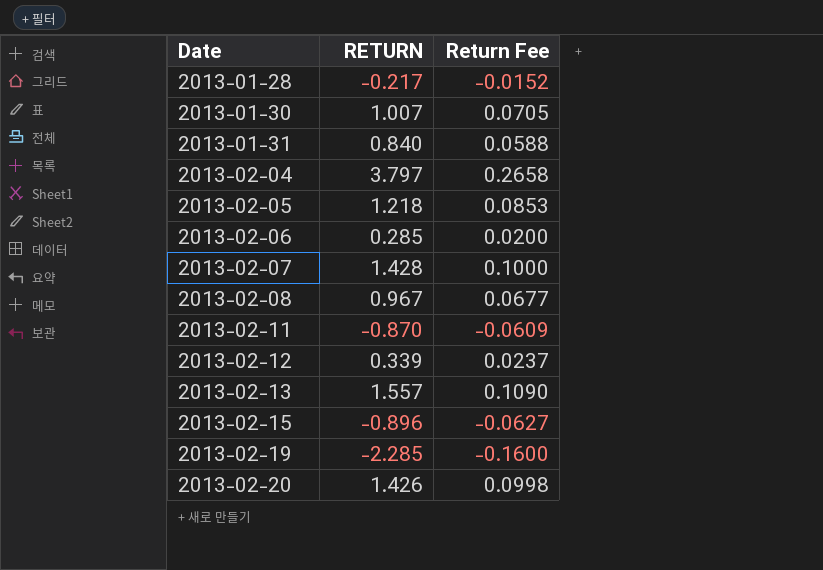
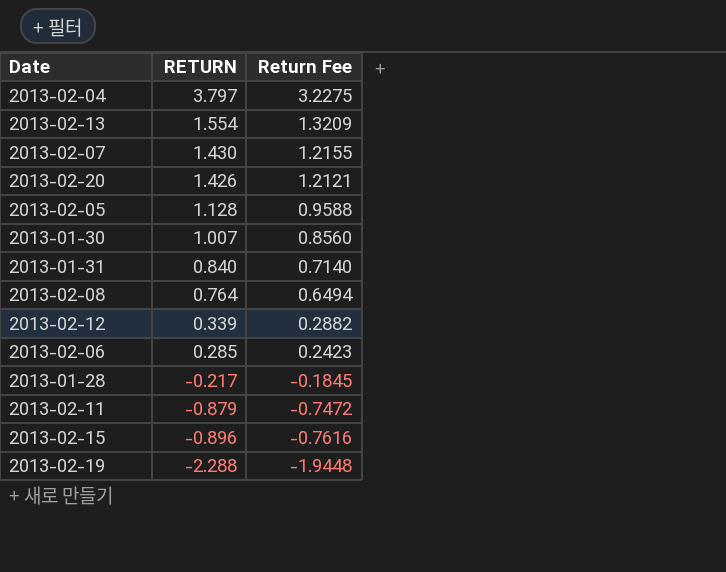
row order: Date ascending -> RETURN descending
column Return Fee | formula: [RETURN] * 0.07 -> [RETURN] * 0.85
2013-02-13 | RETURN: 1.557 -> 1.554
2013-02-07 | RETURN: 1.428 -> 1.430
2013-02-05 | RETURN: 1.218 -> 1.128
2013-02-08 | RETURN: 0.967 -> 0.764
2013-02-11 | RETURN: -0.870 -> -0.879
2013-02-19 | RETURN: -2.285 -> -2.288

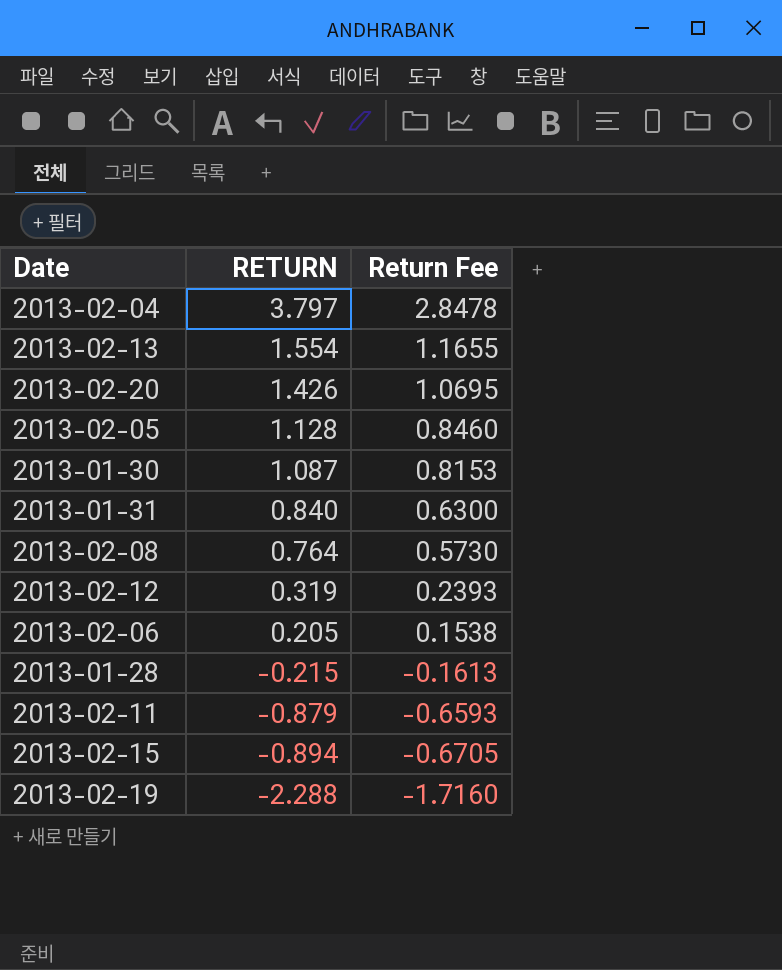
column Return Fee | formula: [RETURN] * 0.85 -> [RETURN] * 0.75
row 2013-02-07: 1.430 | 1.2155 -> none
2013-01-30 | RETURN: 1.007 -> 1.087
2013-02-12 | RETURN: 0.339 -> 0.319
2013-02-06 | RETURN: 0.285 -> 0.205
2013-01-28 | RETURN: -0.217 -> -0.215
2013-02-15 | RETURN: -0.896 -> -0.894

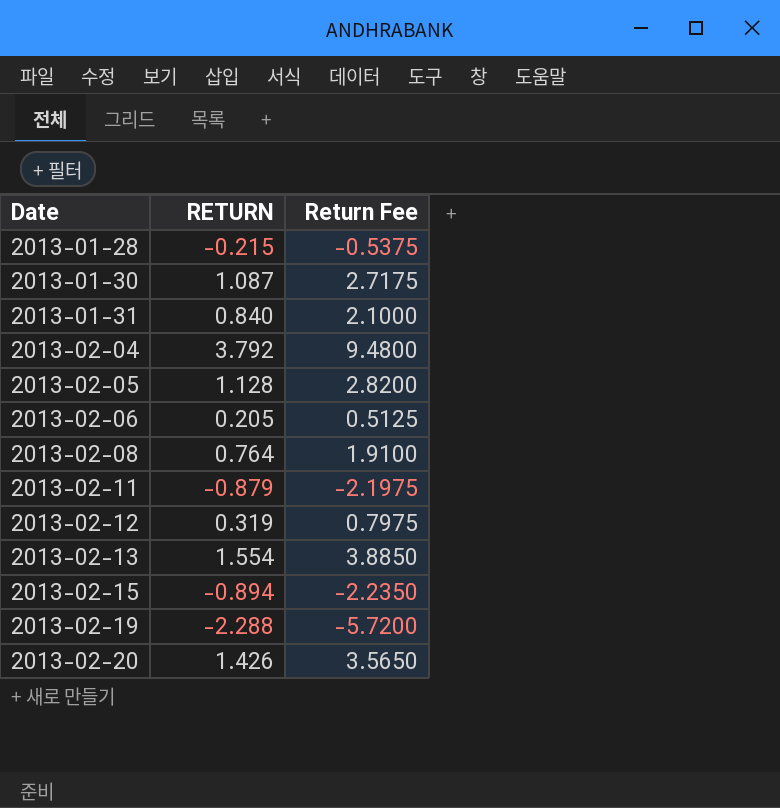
row order: RETURN descending -> Date ascending
column Return Fee | formula: [RETURN] * 0.75 -> [RETURN] * 2.5
2013-02-04 | RETURN: 3.797 -> 3.792

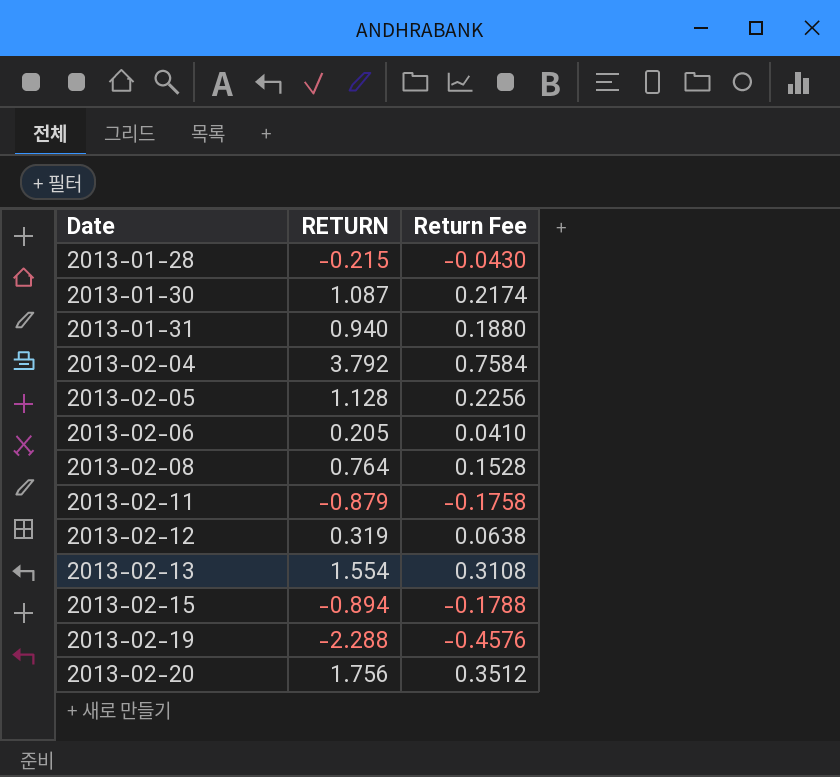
column Return Fee | formula: [RETURN] * 2.5 -> [RETURN] * 0.2
2013-01-31 | RETURN: 0.840 -> 0.940
2013-02-20 | RETURN: 1.426 -> 1.756

